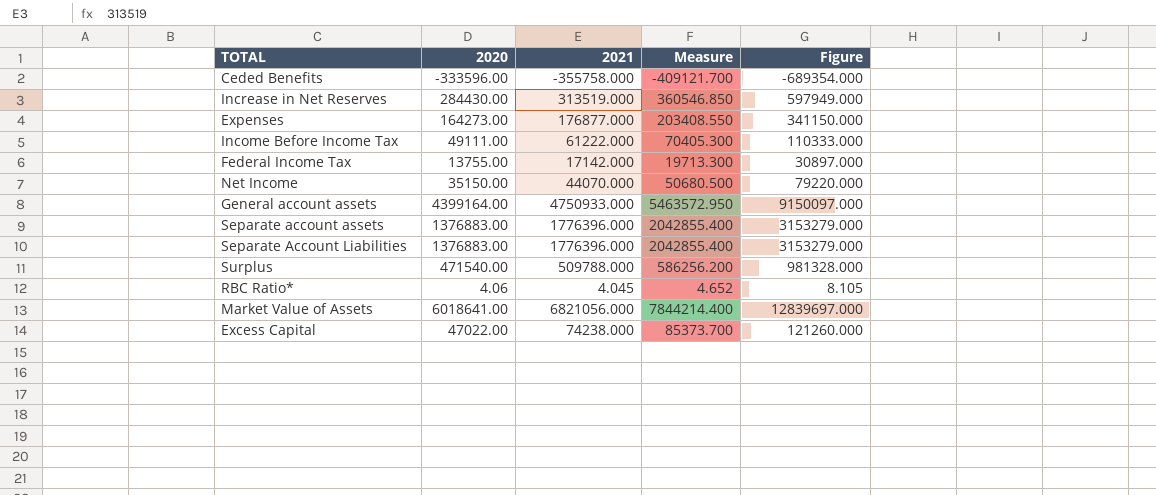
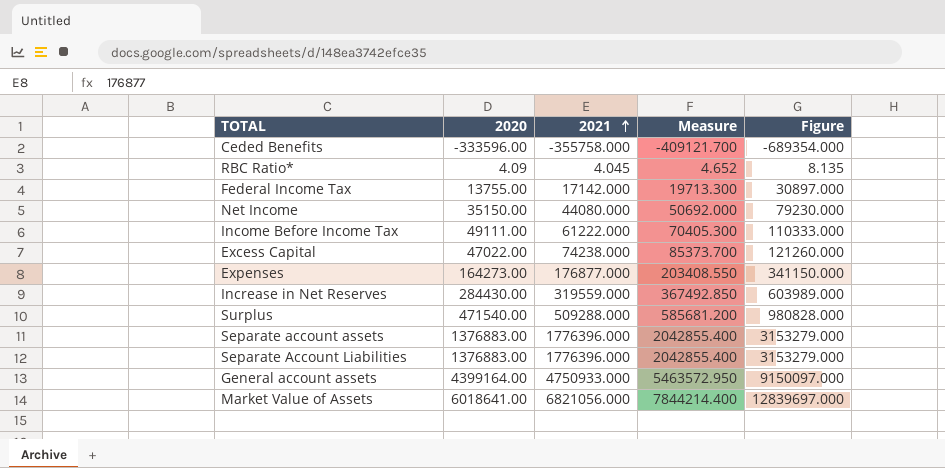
row order: none -> 2021 ascending
RBC Ratio* | 2020: 4.06 -> 4.09
RBC Ratio* | Figure: 8.105 -> 8.135
Net Income | 2021: 44070.000 -> 44080.000
Net Income | Measure: 50680.500 -> 50692.000
Net Income | Figure: 79220.000 -> 79230.000
Increase in Net Reserves | 2021: 313519.000 -> 319559.000
Increase in Net Reserves | Measure: 360546.850 -> 367492.850
Increase in Net Reserves | Figure: 597949.000 -> 603989.000
Surplus | 2021: 509788.000 -> 509288.000
Surplus | Measure: 586256.200 -> 585681.200
Surplus | Figure: 981328.000 -> 980828.000

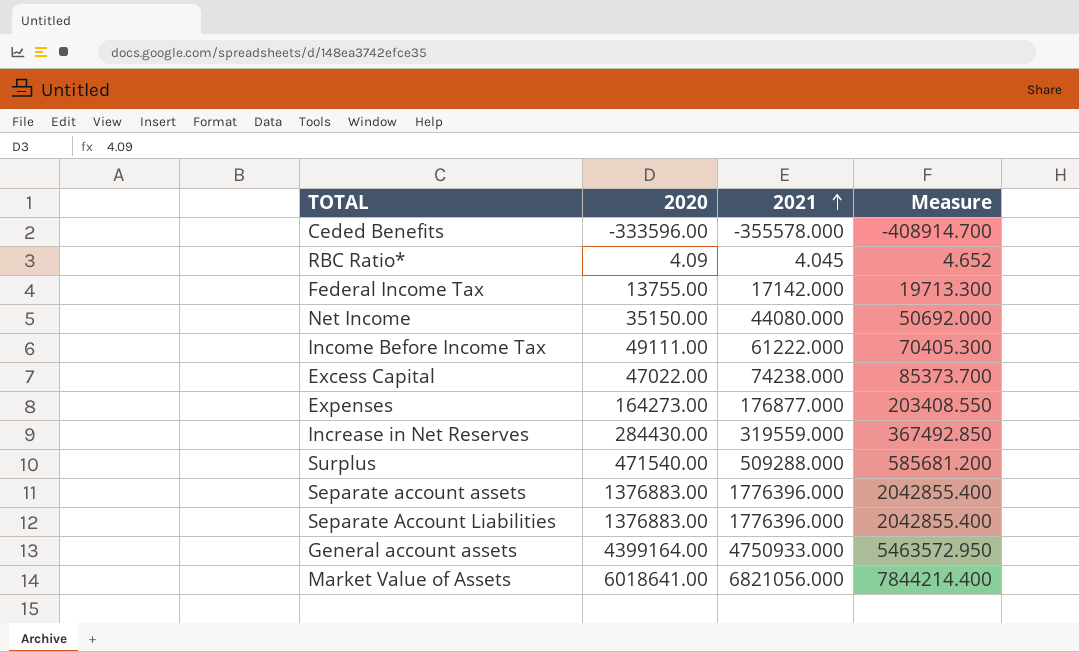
column Figure | formula: [2020] + [2021] -> none
Ceded Benefits | 2021: -355758.000 -> -355578.000
Ceded Benefits | Measure: -409121.700 -> -408914.700

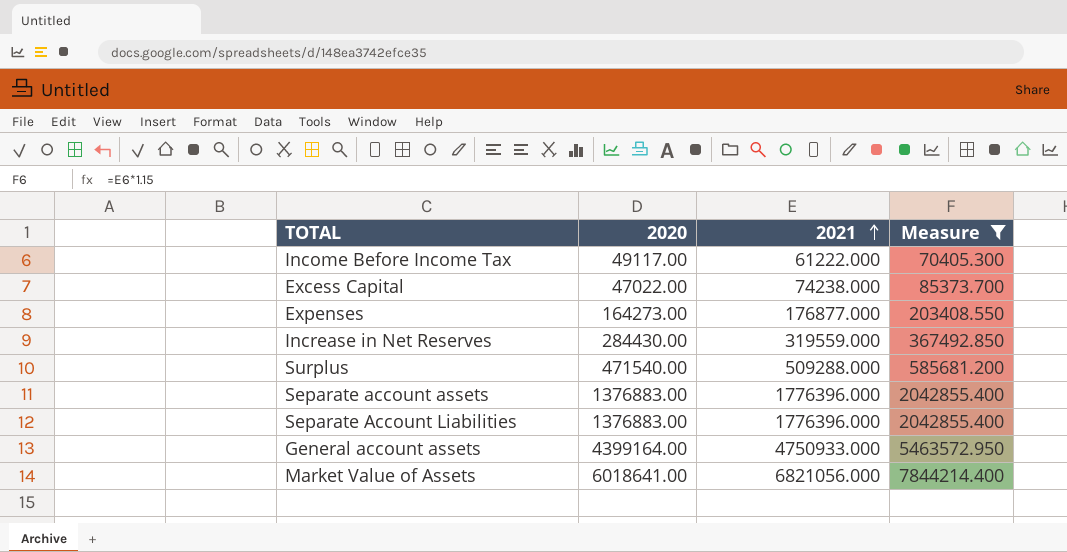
filter: none -> Measure >= 70405.300
Income Before Income Tax | 2020: 49111.00 -> 49117.00

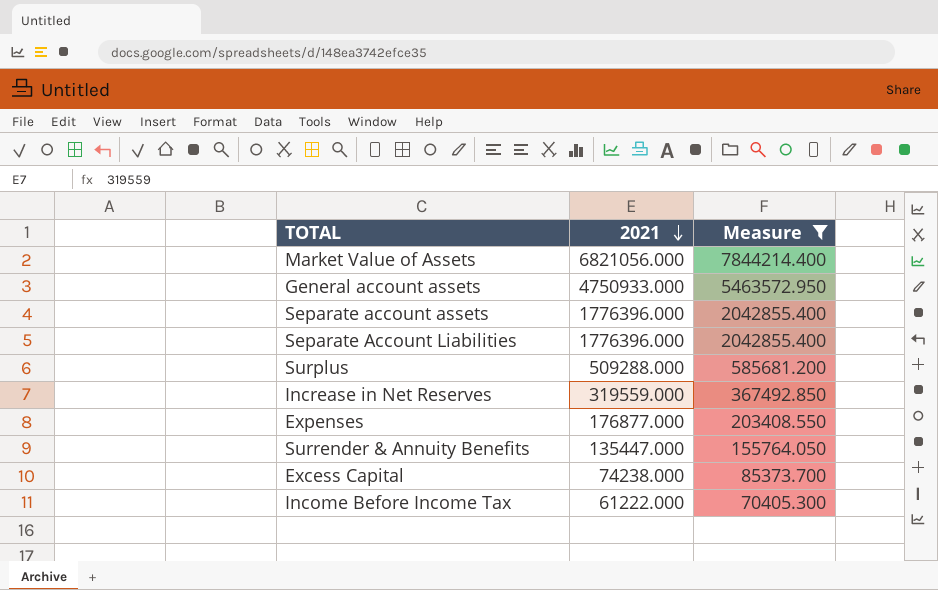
row order: 2021 ascending -> 2021 descending
column 2020 | position: 2 -> none
row Surrender & Annuity Benefits: none -> 135447.000 | 155764.050

